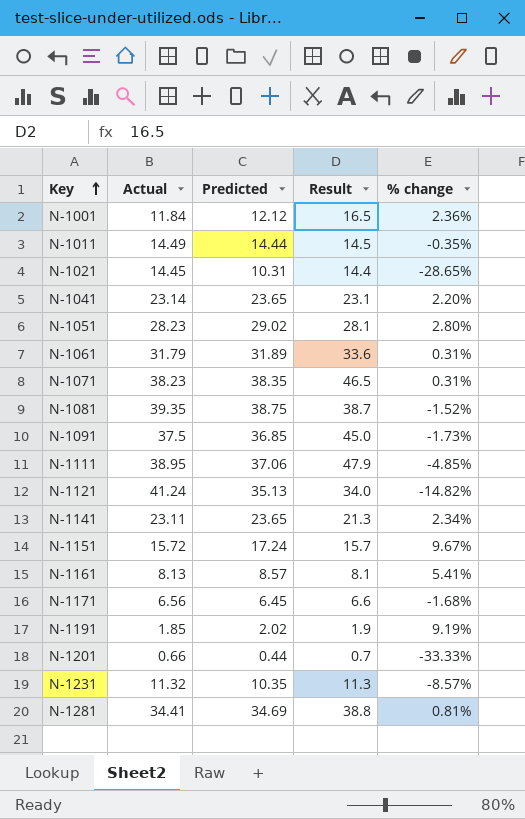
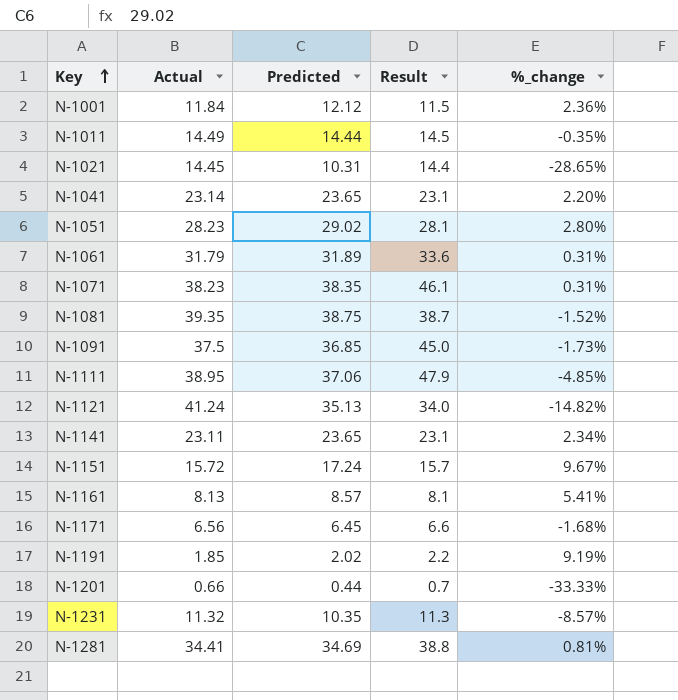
column name: % change -> %_change
N-1001 | Result: 16.5 -> 11.5
N-1071 | Result: 46.5 -> 46.1
N-1141 | Result: 21.3 -> 23.1
N-1191 | Result: 1.9 -> 2.2

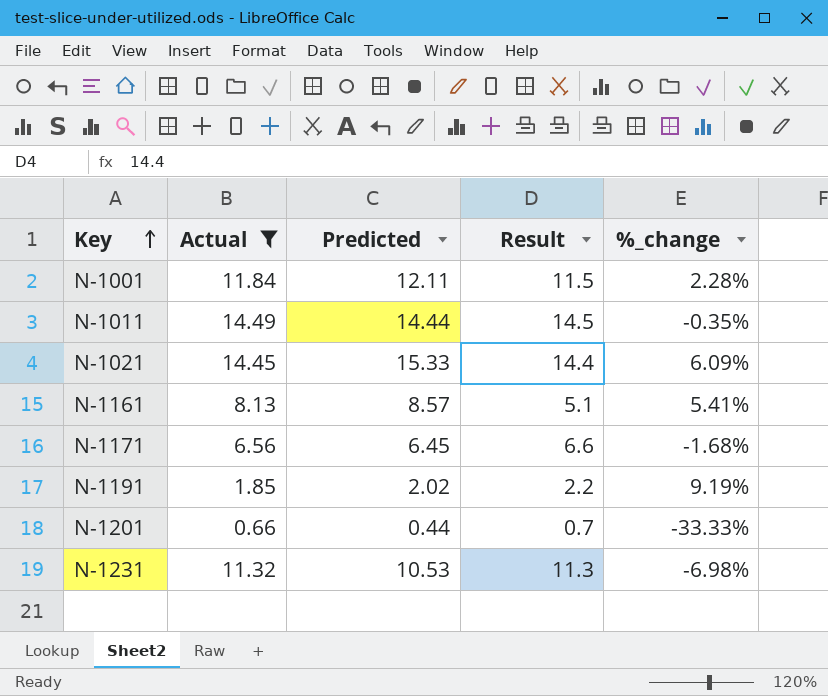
filter: none -> Actual <= 14.49
N-1001 | Predicted: 12.12 -> 12.11
N-1001 | %_change: 2.36% -> 2.28%
N-1021 | Predicted: 10.31 -> 15.33
N-1021 | %_change: -28.65% -> 6.09%
N-1161 | Result: 8.1 -> 5.1
N-1231 | Predicted: 10.35 -> 10.53
N-1231 | %_change: -8.57% -> -6.98%

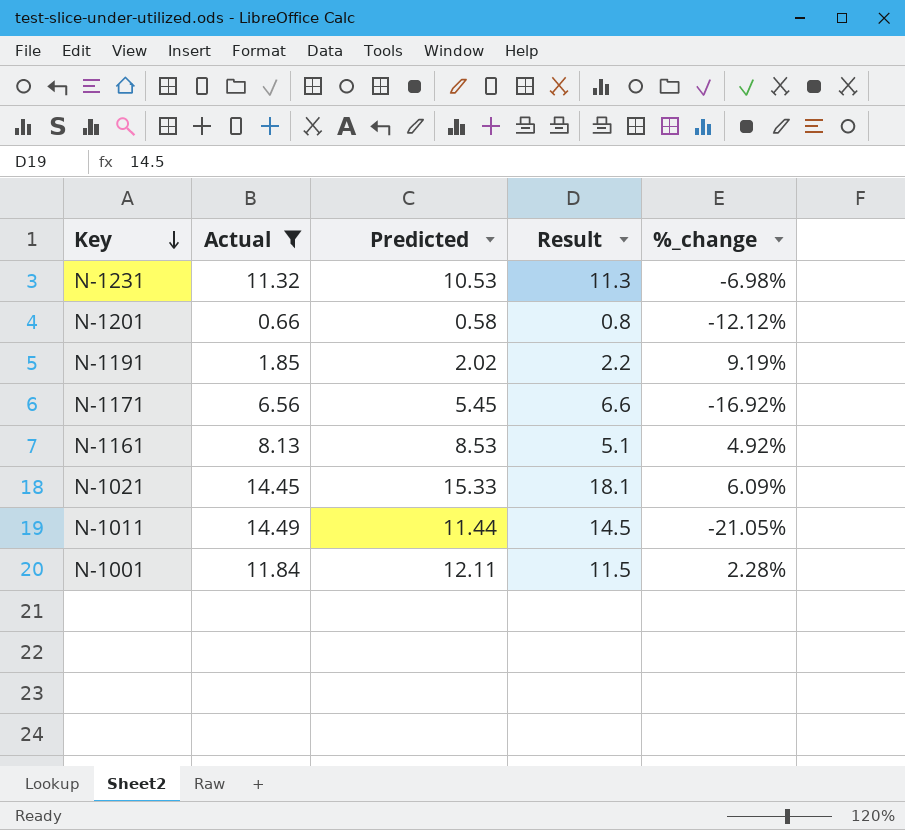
row order: Key ascending -> Key descending
N-1201 | Predicted: 0.44 -> 0.58
N-1201 | Result: 0.7 -> 0.8
N-1201 | %_change: -33.33% -> -12.12%
N-1171 | Predicted: 6.45 -> 5.45
N-1171 | %_change: -1.68% -> -16.92%
N-1161 | Predicted: 8.57 -> 8.53
N-1161 | %_change: 5.41% -> 4.92%
N-1021 | Result: 14.4 -> 18.1
N-1011 | Predicted: 14.44 -> 11.44
N-1011 | %_change: -0.35% -> -21.05%

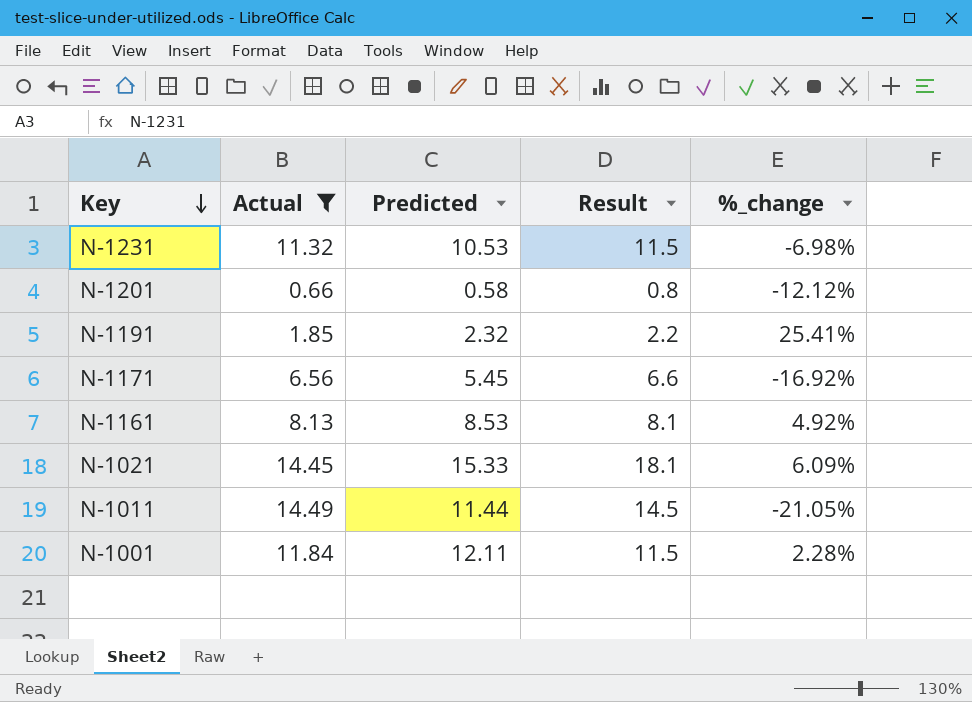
N-1231 | Result: 11.3 -> 11.5
N-1191 | Predicted: 2.02 -> 2.32
N-1191 | %_change: 9.19% -> 25.41%
N-1161 | Result: 5.1 -> 8.1

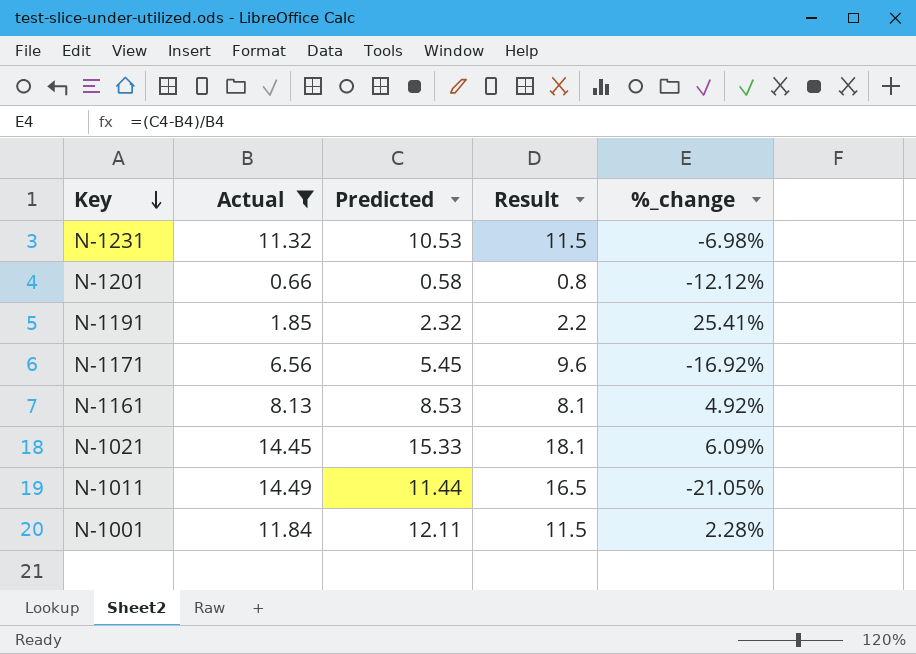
N-1171 | Result: 6.6 -> 9.6
N-1011 | Result: 14.5 -> 16.5

